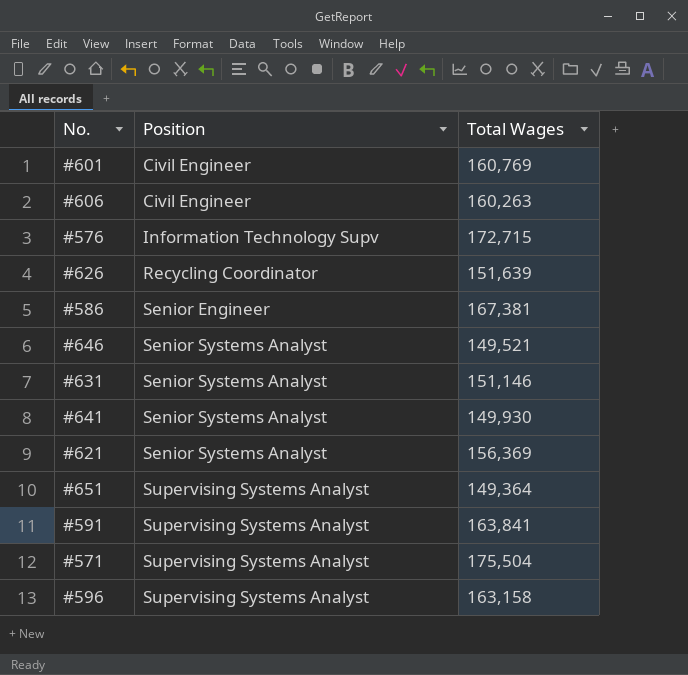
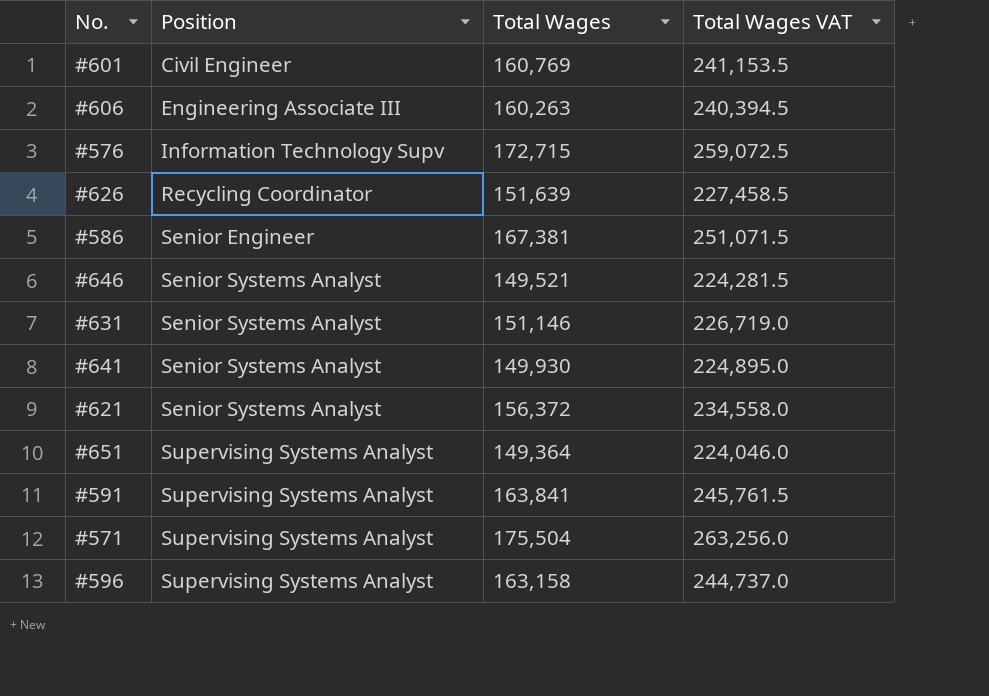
column Total Wages VAT | formula: none -> [Total Wages] * 1.5
#606 | Position: Civil Engineer -> Engineering Associate III
#621 | Total Wages: 156,369 -> 156,372

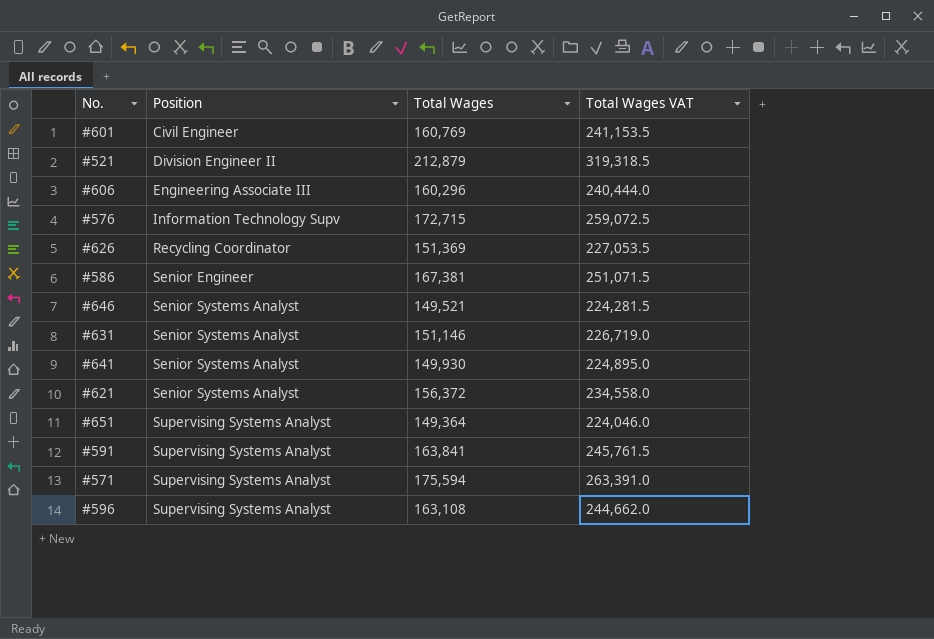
row #521: none -> Division Engineer II | 212,879 | 319,318.5
#606 | Total Wages: 160,263 -> 160,296
#606 | Total Wages VAT: 240,394.5 -> 240,444.0
#626 | Total Wages: 151,639 -> 151,369
#626 | Total Wages VAT: 227,458.5 -> 227,053.5
#571 | Total Wages: 175,504 -> 175,594
#571 | Total Wages VAT: 263,256.0 -> 263,391.0
#596 | Total Wages: 163,158 -> 163,108
#596 | Total Wages VAT: 244,737.0 -> 244,662.0

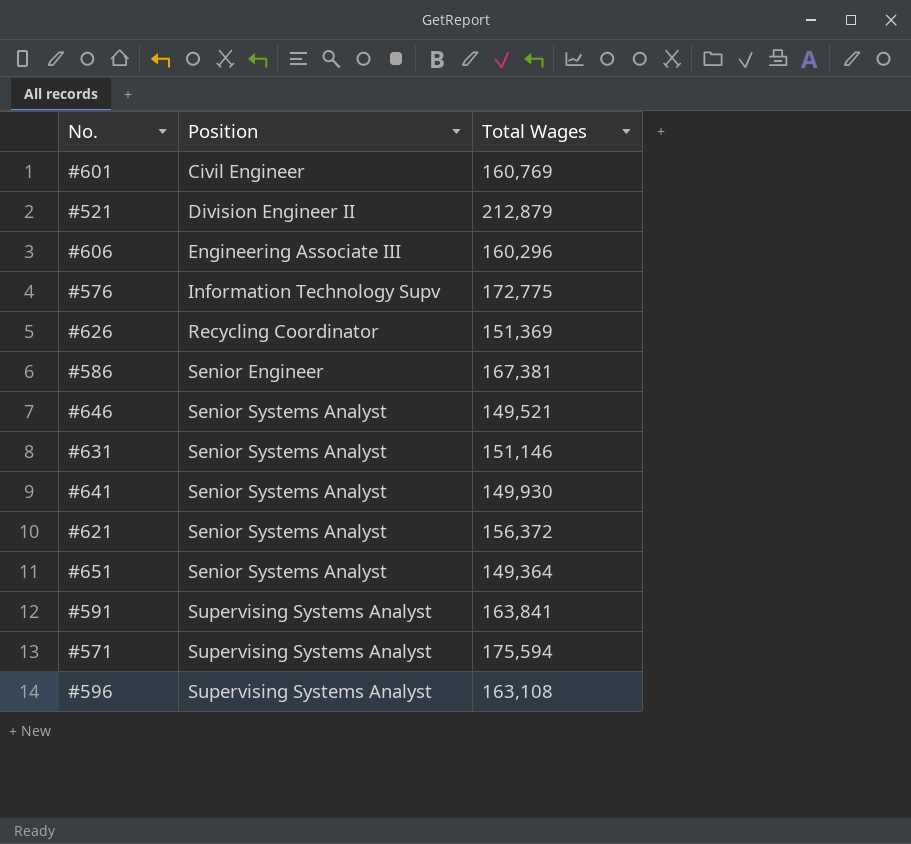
column Total Wages VAT | formula: [Total Wages] * 1.5 -> none
#576 | Total Wages: 172,715 -> 172,775
#651 | Position: Supervising Systems Analyst -> Senior Systems Analyst

